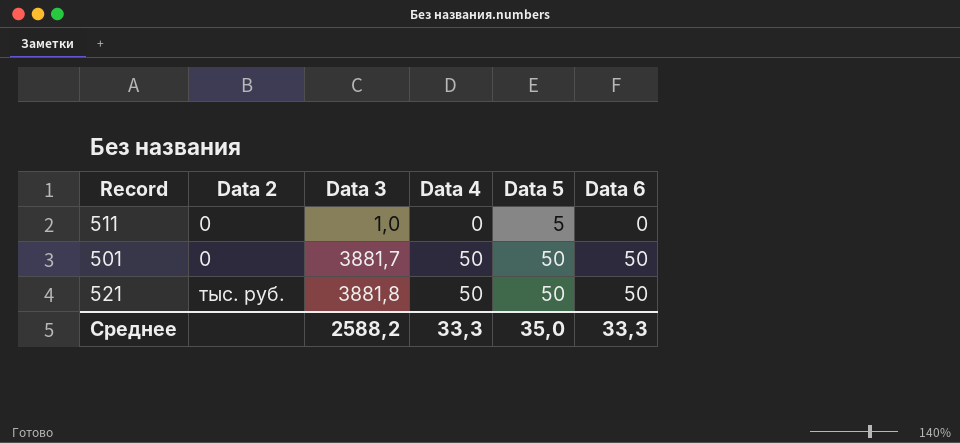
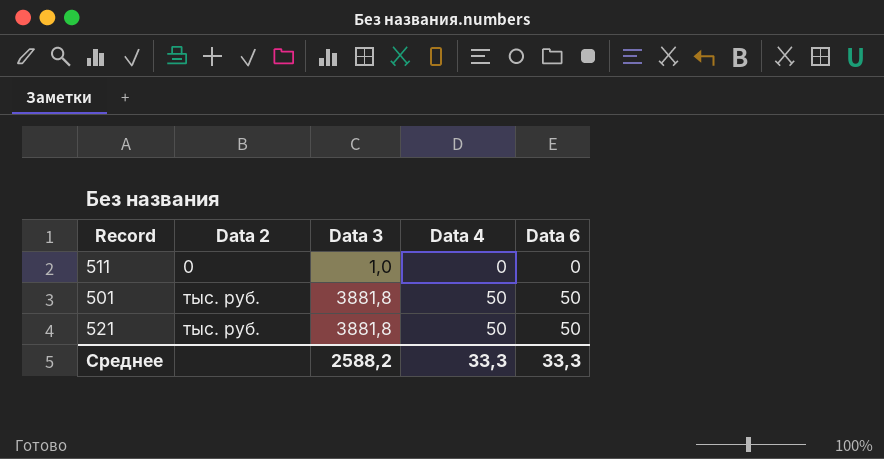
column Data 5 | position: 5 -> none
501 | Data 2: 0 -> тыс. руб.
501 | Data 3: 3881,7 -> 3881,8

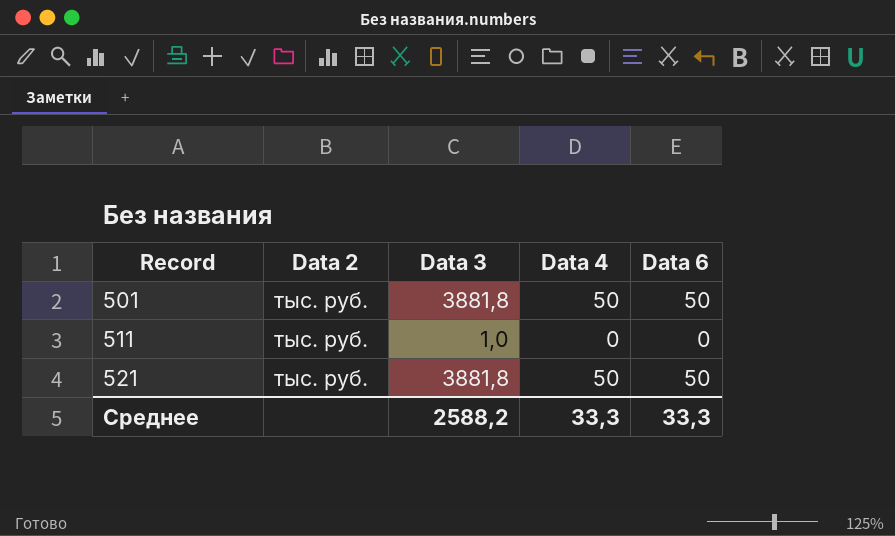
row order: Data 2 ascending -> Record ascending
511 | Data 2: 0 -> тыс. руб.

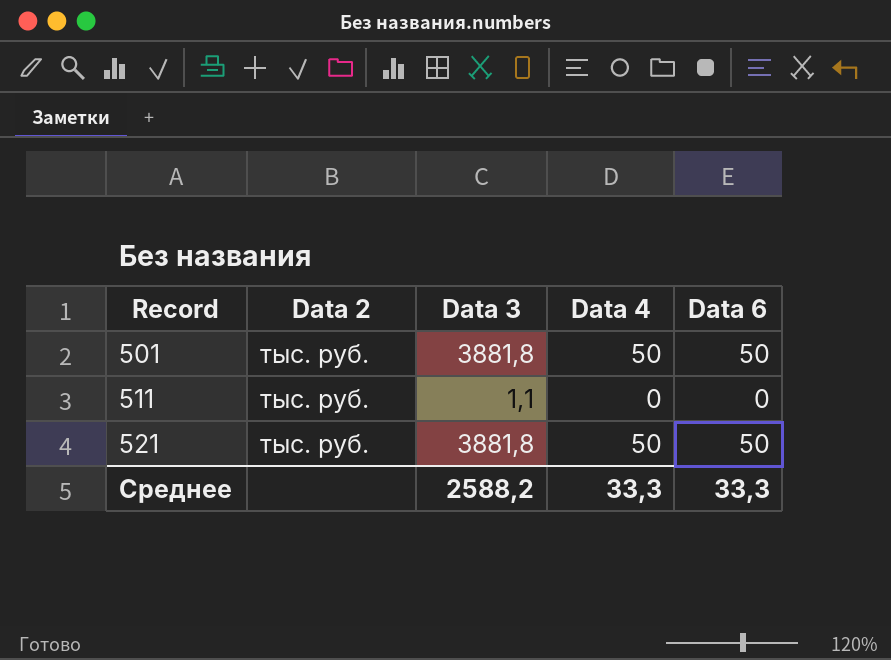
511 | Data 3: 1,0 -> 1,1

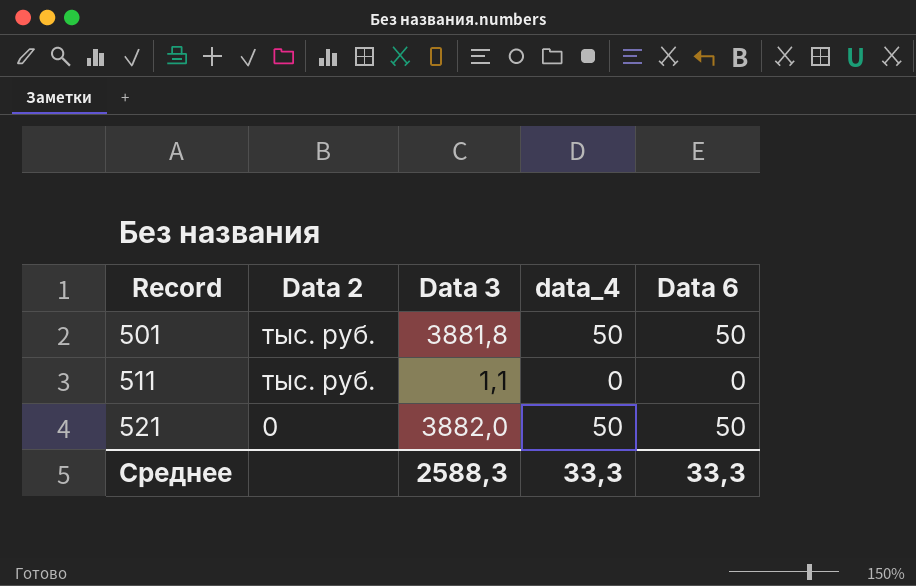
column name: Data 4 -> data_4
521 | Data 2: тыс. руб. -> 0
521 | Data 3: 3881,8 -> 3882,0
Среднее | Data 3: 2588,2 -> 2588,3

